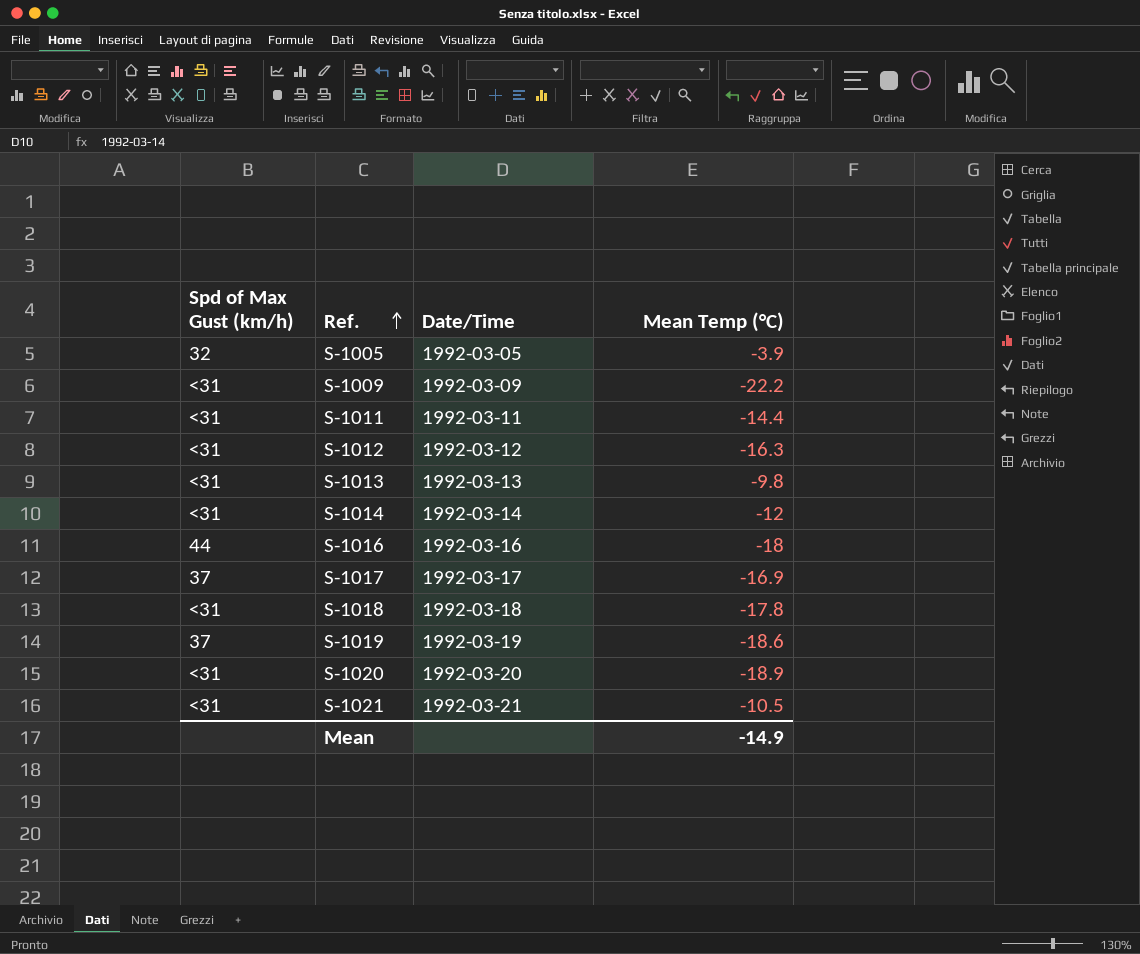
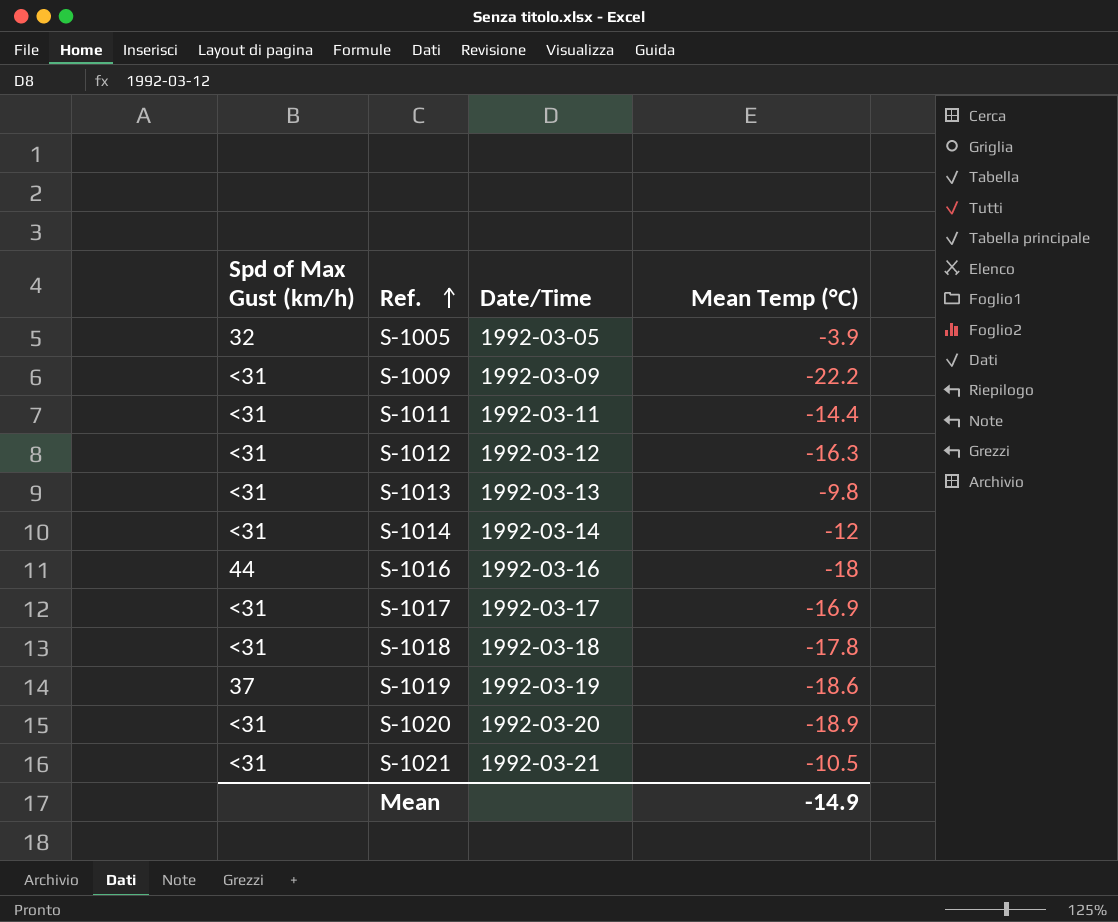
S-1017 | Spd of Max Gust (km/h): 37 -> <31

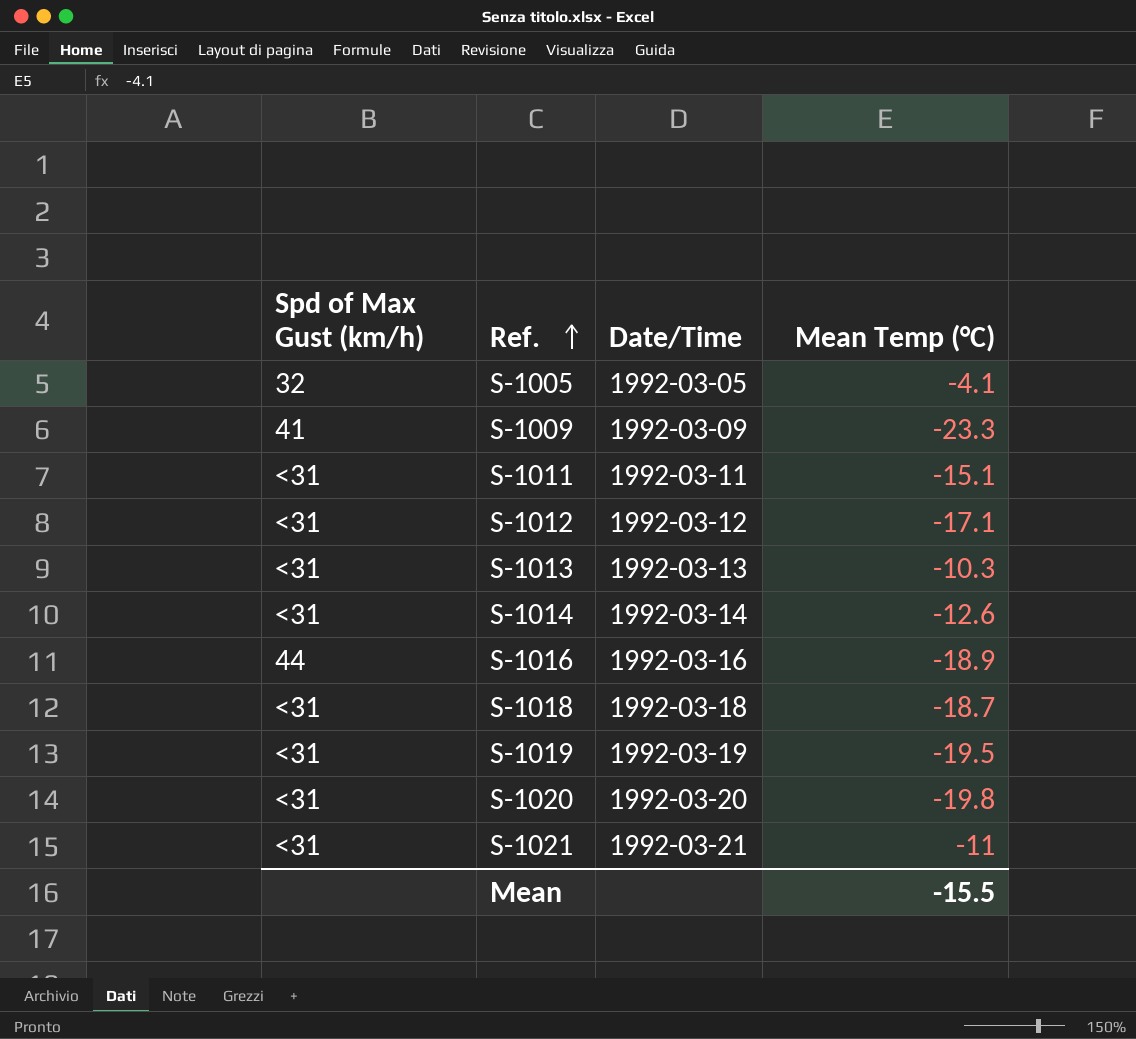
row S-1017: <31 | 1992-03-17 | -16.9 -> none
S-1005 | Mean Temp (°C): -3.9 -> -4.1
S-1009 | Spd of Max Gust (km/h): <31 -> 41
S-1009 | Mean Temp (°C): -22.2 -> -23.3
S-1011 | Mean Temp (°C): -14.4 -> -15.1
S-1012 | Mean Temp (°C): -16.3 -> -17.1
S-1013 | Mean Temp (°C): -9.8 -> -10.3
S-1014 | Mean Temp (°C): -12 -> -12.6
S-1016 | Mean Temp (°C): -18 -> -18.9
S-1018 | Mean Temp (°C): -17.8 -> -18.7
S-1019 | Spd of Max Gust (km/h): 37 -> <31
S-1019 | Mean Temp (°C): -18.6 -> -19.5
S-1020 | Mean Temp (°C): -18.9 -> -19.8
S-1021 | Mean Temp (°C): -10.5 -> -11
Mean | Mean Temp (°C): -14.9 -> -15.5

